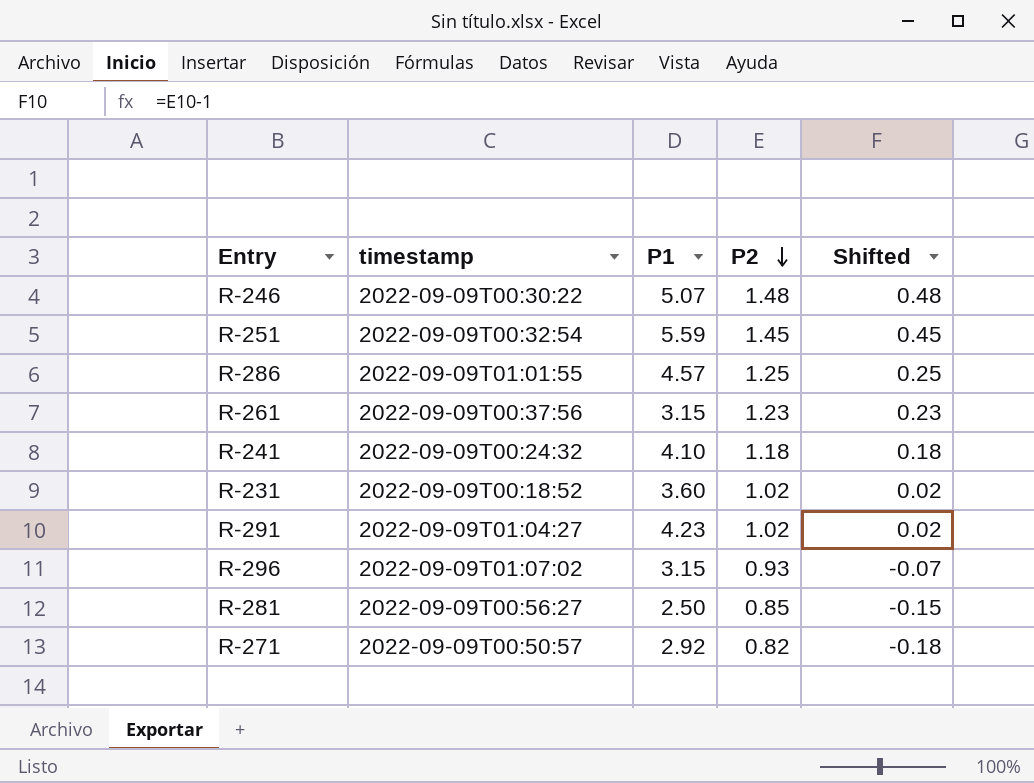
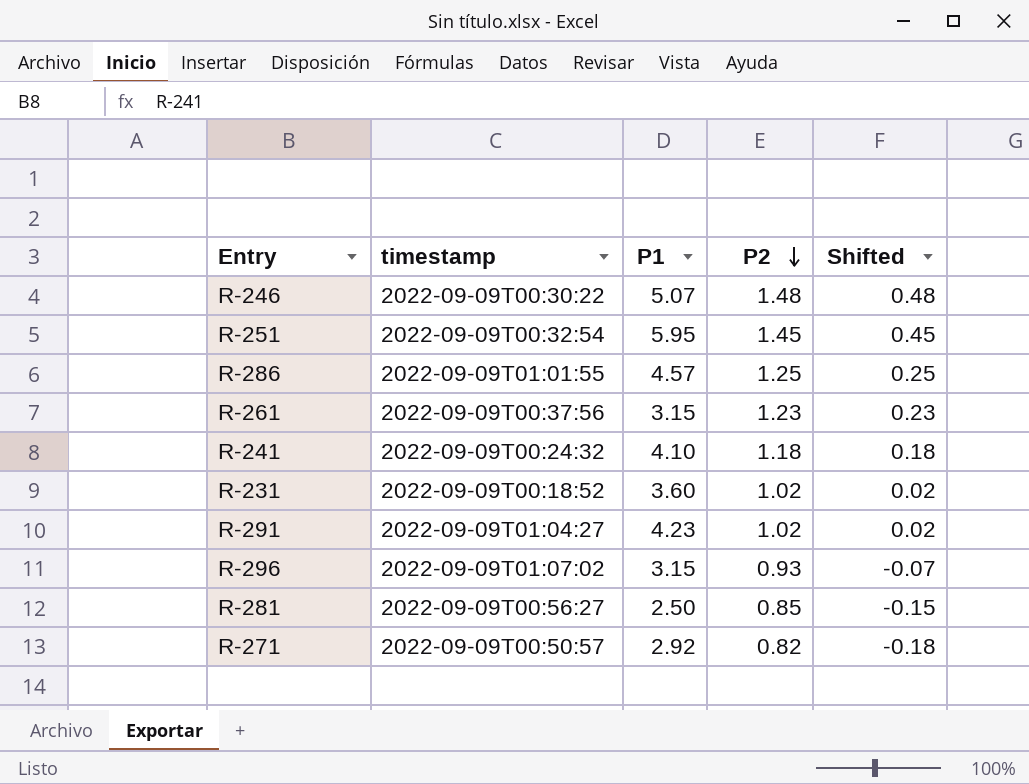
R-251 | P1: 5.59 -> 5.95

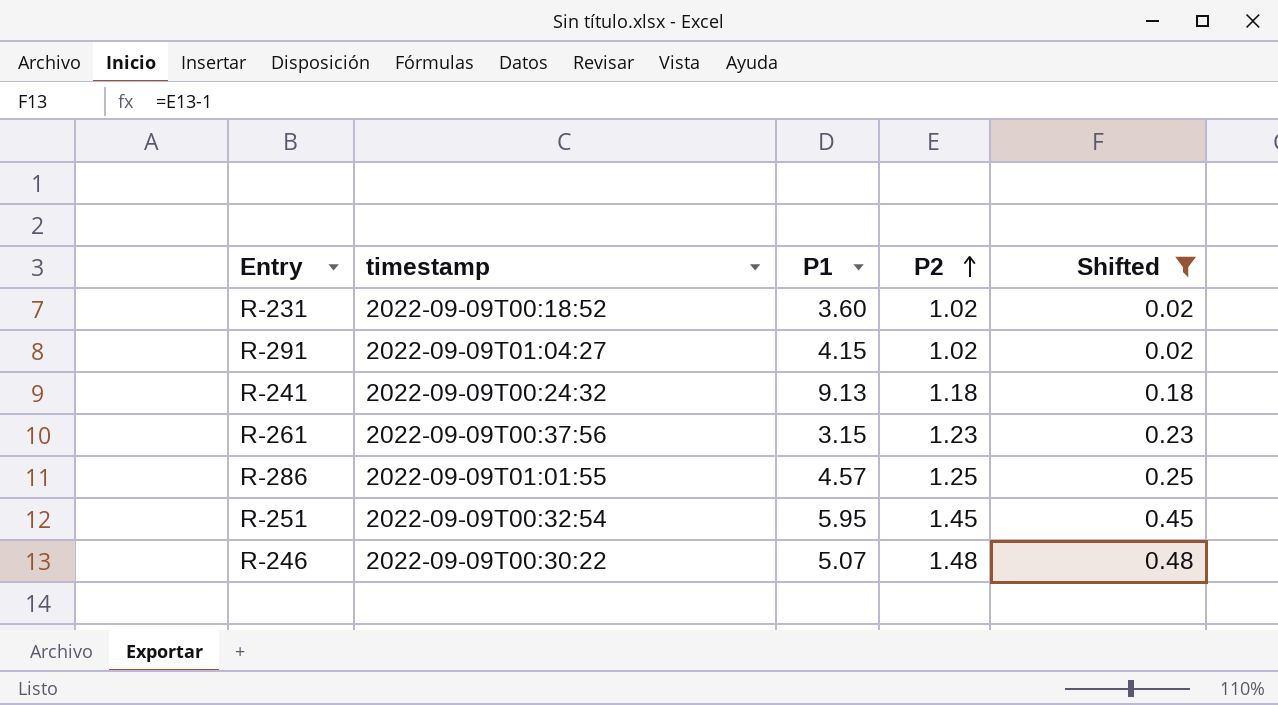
filter: none -> Shifted >= 0.02
row order: P2 descending -> P2 ascending
R-291 | P1: 4.23 -> 4.15
R-241 | P1: 4.10 -> 9.13

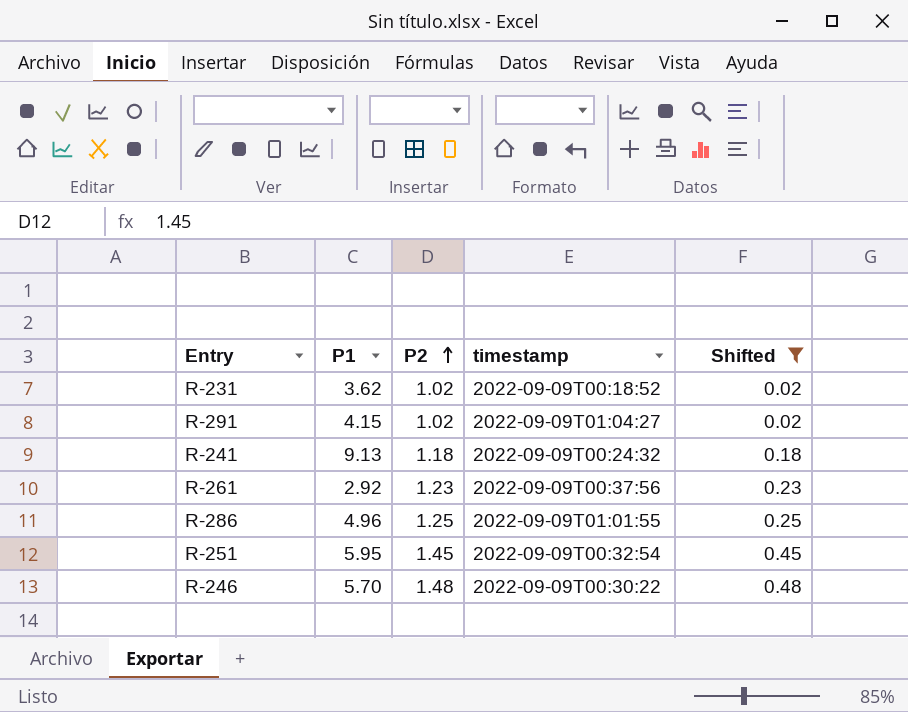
column timestamp | position: 2 -> 4
R-231 | P1: 3.60 -> 3.62
R-261 | P1: 3.15 -> 2.92
R-286 | P1: 4.57 -> 4.96
R-246 | P1: 5.07 -> 5.70

